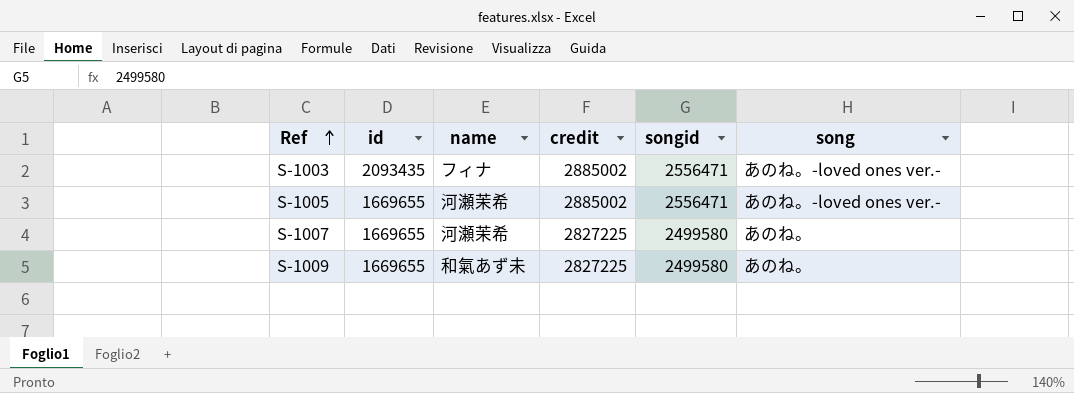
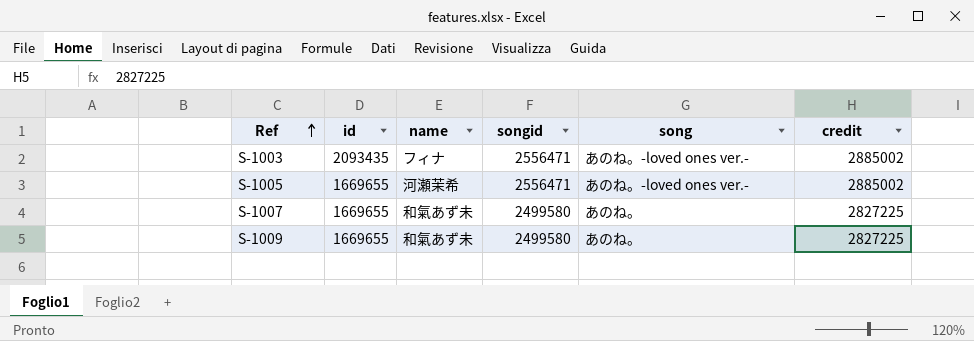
column credit | position: 4 -> 6
S-1007 | name: 河瀬茉希 -> 和氣あず未

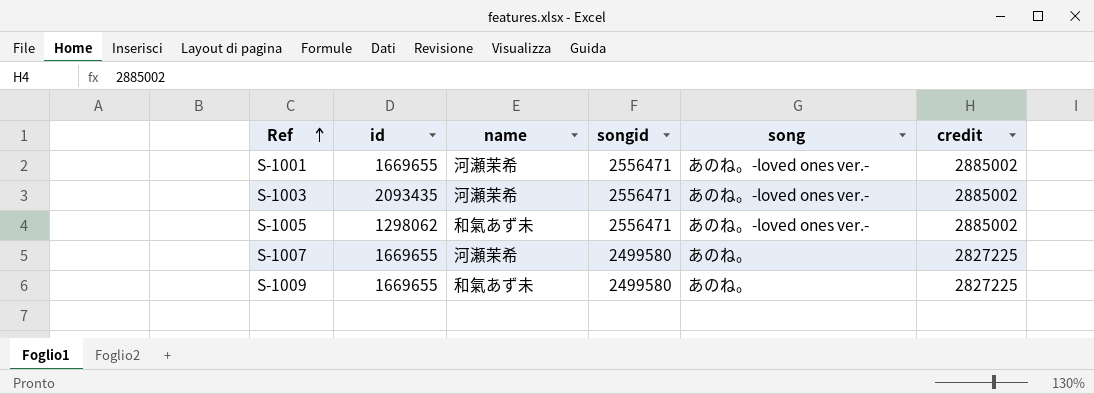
row S-1001: none -> 1669655 | 河瀬茉希 | 2556471 | あのね。-loved ones ver.- | 2885002
S-1003 | name: フィナ -> 河瀬茉希
S-1005 | id: 1669655 -> 1298062
S-1005 | name: 河瀬茉希 -> 和氣あず未
S-1007 | name: 和氣あず未 -> 河瀬茉希

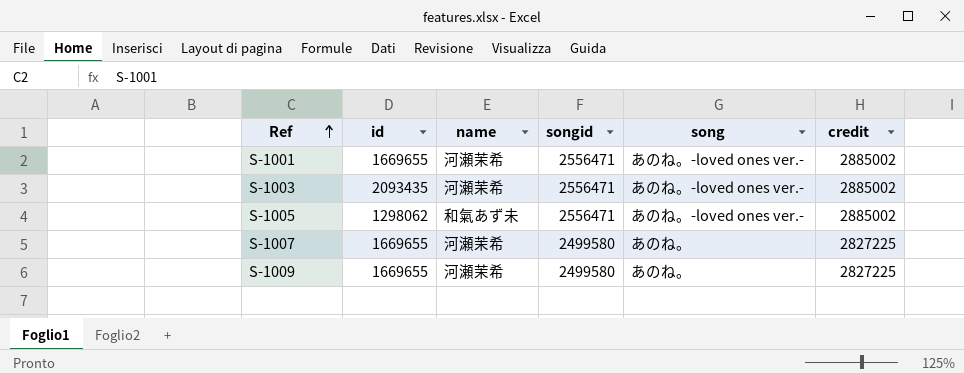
S-1009 | name: 和氣あず未 -> 河瀬茉希

